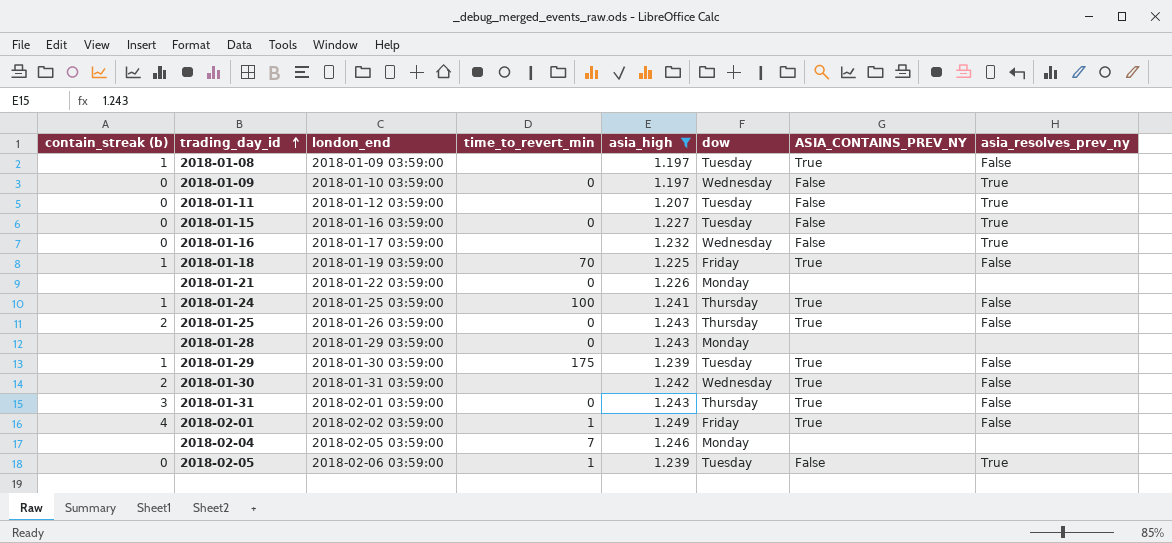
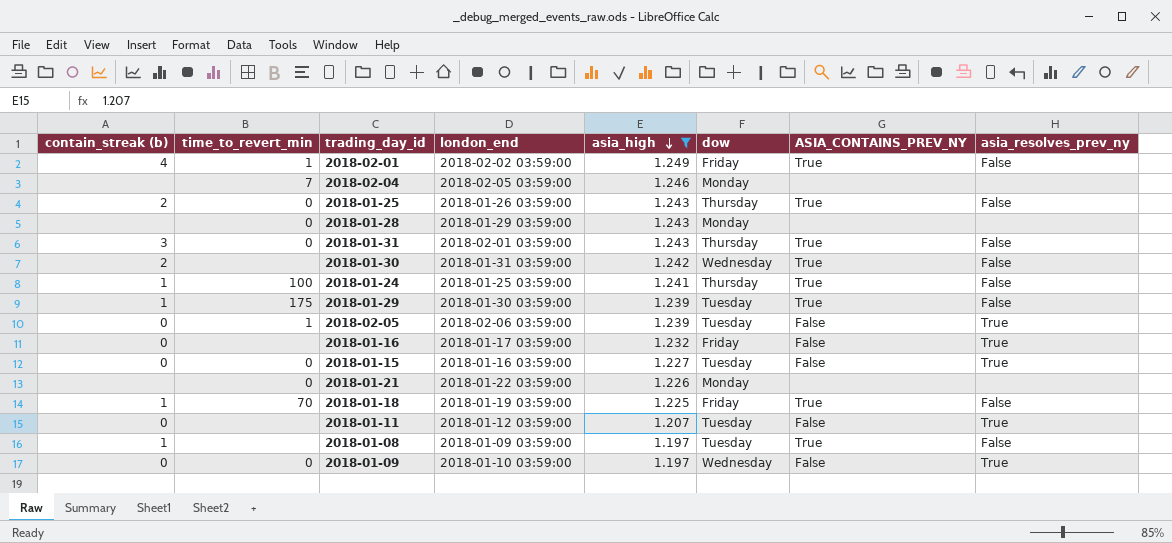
row order: trading_day_id ascending -> asia_high descending
column time_to_revert_min | position: 4 -> 2
2018-01-16 | dow: Wednesday -> Friday

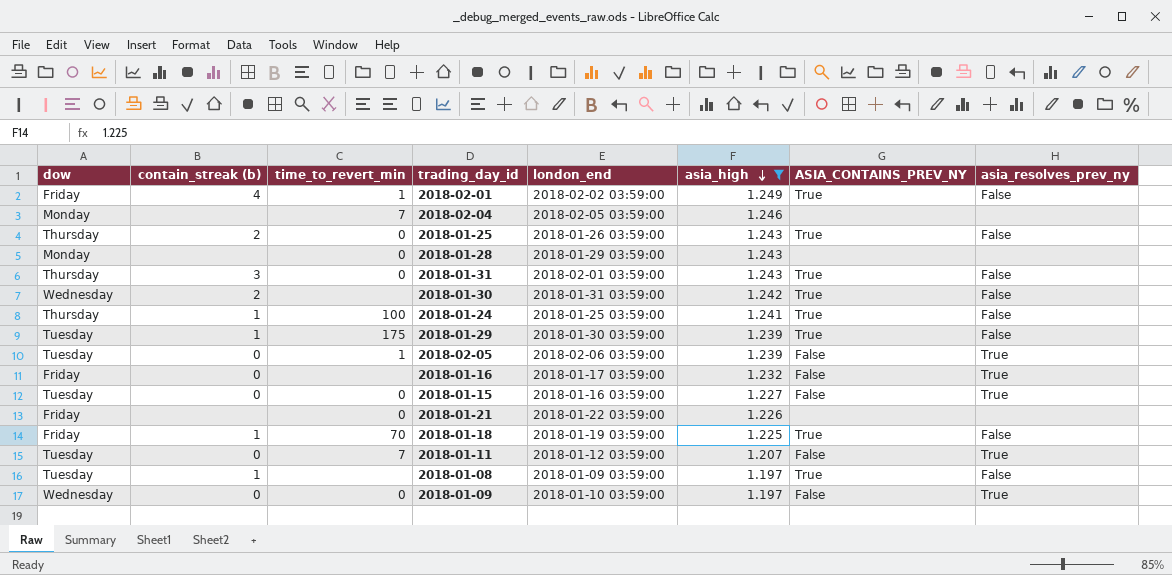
column dow | position: 6 -> 1
2018-01-21 | dow: Monday -> Friday
2018-01-11 | time_to_revert_min: none -> 7

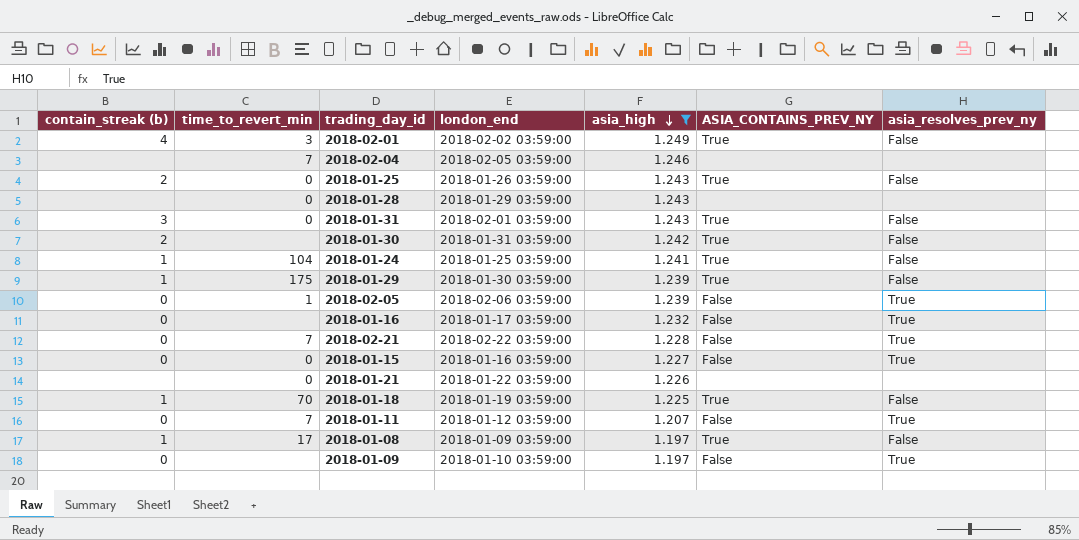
column dow | position: 1 -> none
2018-02-01 | time_to_revert_min: 1 -> 3
2018-01-24 | time_to_revert_min: 100 -> 104
row 2018-02-21: none -> 0 | 7 | 2018-02-22 03:59:00 | 1.228 | False | True
2018-01-08 | time_to_revert_min: none -> 17
2018-01-09 | time_to_revert_min: 0 -> none

